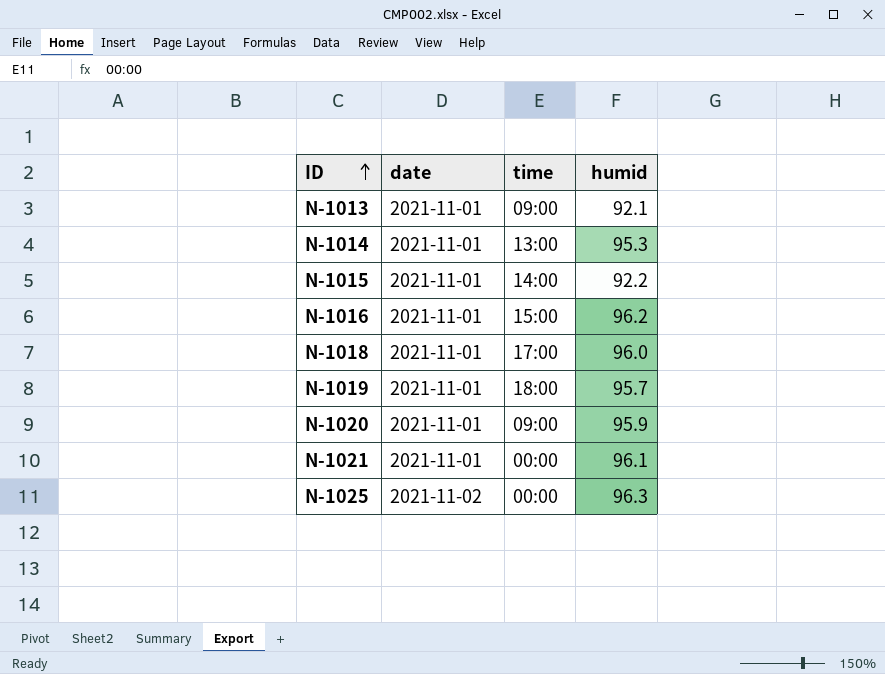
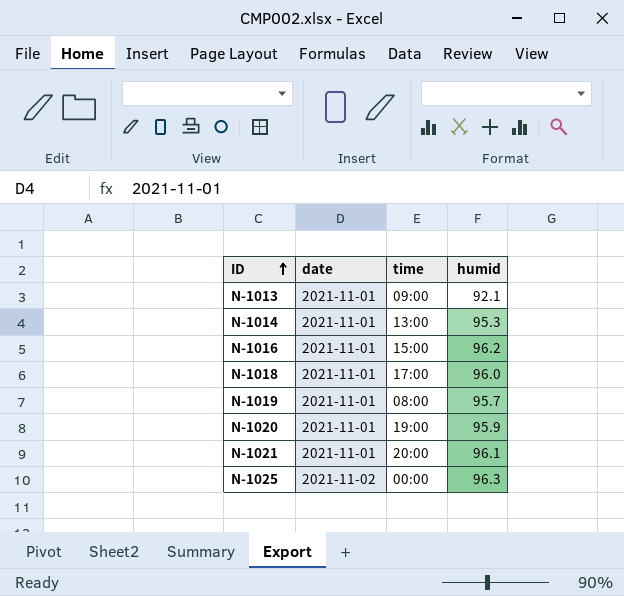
row N-1015: 2021-11-01 | 14:00 | 92.2 -> none
N-1019 | time: 18:00 -> 08:00
N-1020 | time: 09:00 -> 19:00
N-1021 | time: 00:00 -> 20:00

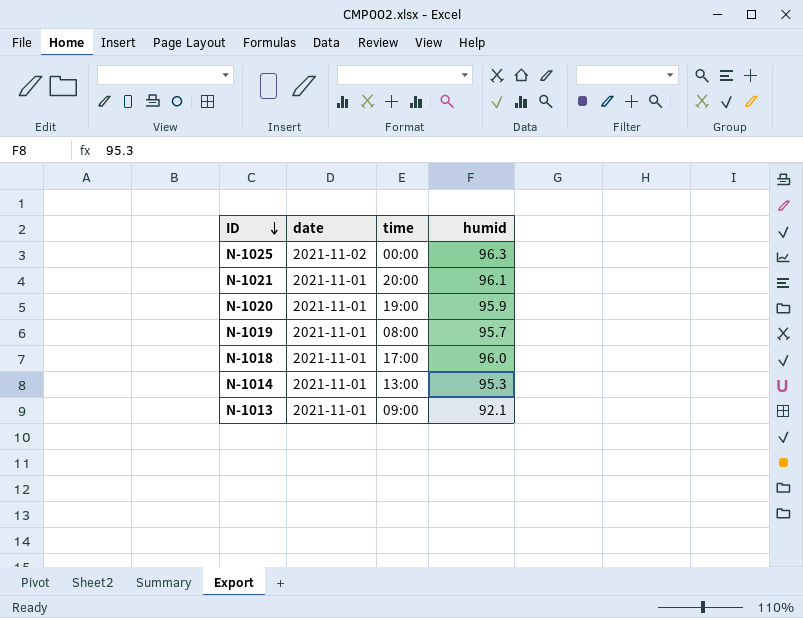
row order: ID ascending -> ID descending
row N-1016: 2021-11-01 | 15:00 | 96.2 -> none

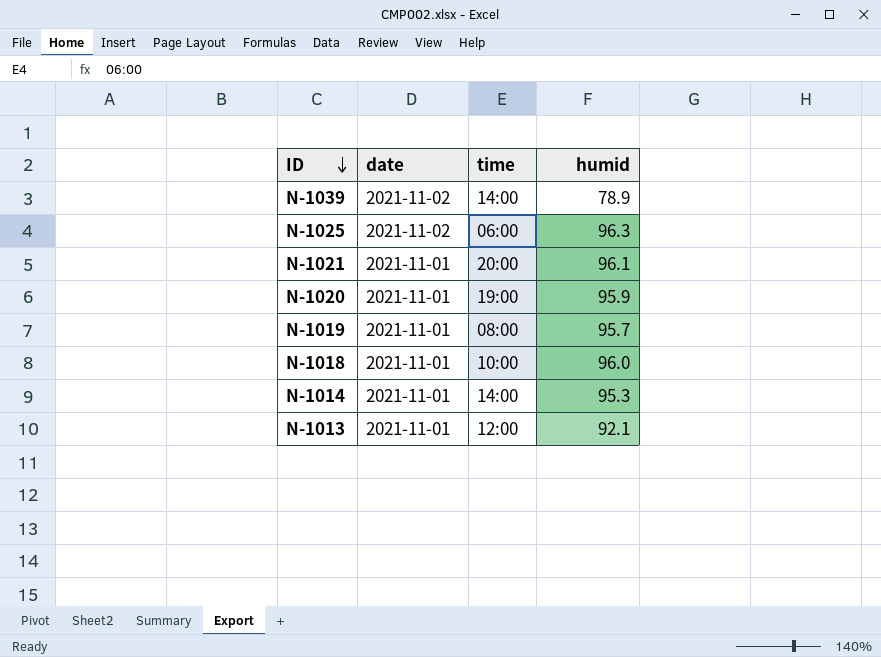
row N-1039: none -> 2021-11-02 | 14:00 | 78.9
N-1025 | time: 00:00 -> 06:00
N-1018 | time: 17:00 -> 10:00
N-1014 | time: 13:00 -> 14:00
N-1013 | time: 09:00 -> 12:00

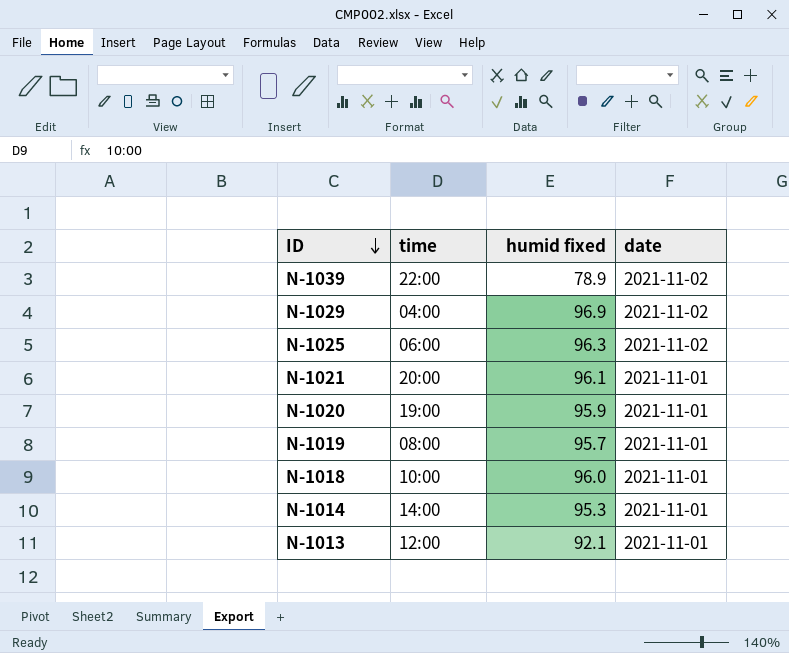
column name: humid -> humid fixed
column date | position: 2 -> 4
N-1039 | time: 14:00 -> 22:00
row N-1029: none -> 04:00 | 96.9 | 2021-11-02

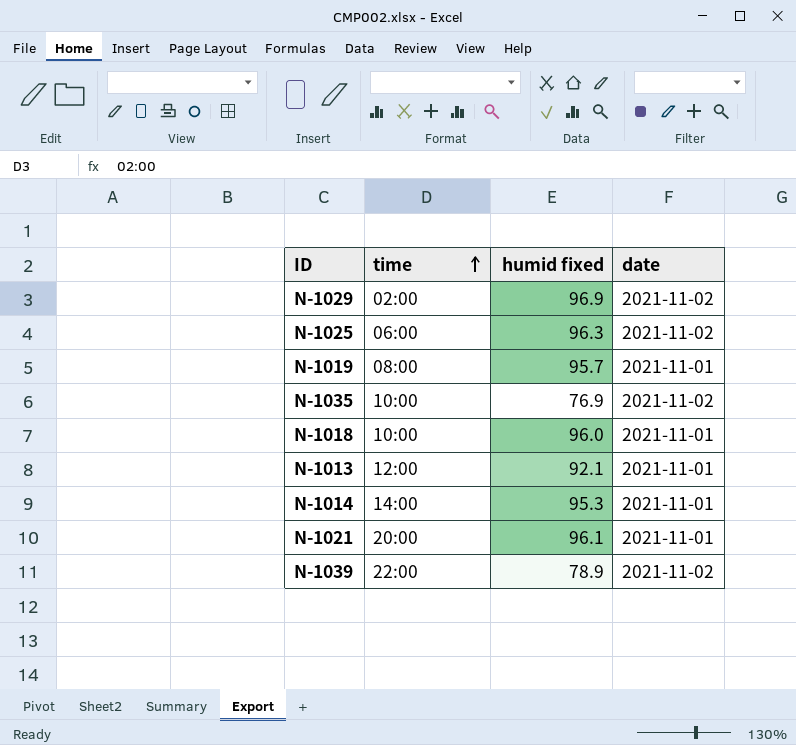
row order: ID descending -> time ascending
row N-1020: 19:00 | 95.9 | 2021-11-01 -> none
N-1029 | time: 04:00 -> 02:00
row N-1035: none -> 10:00 | 76.9 | 2021-11-02

